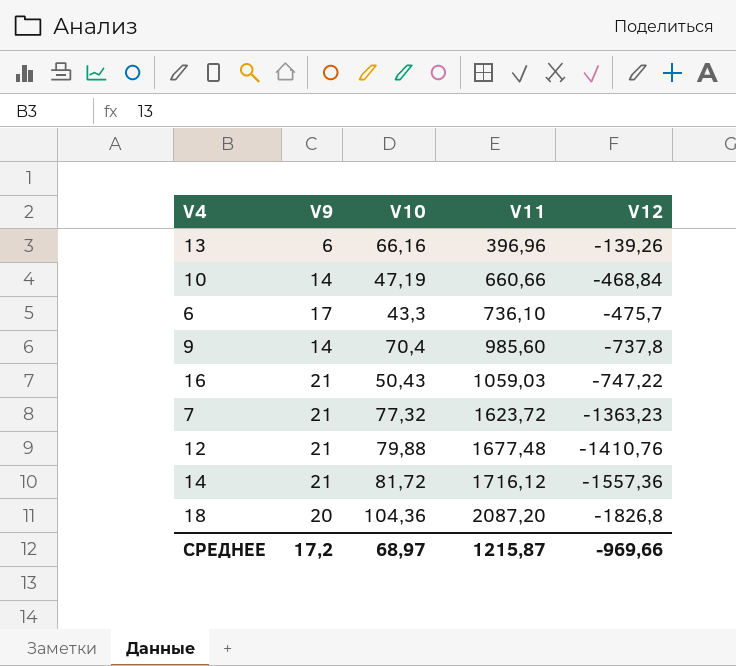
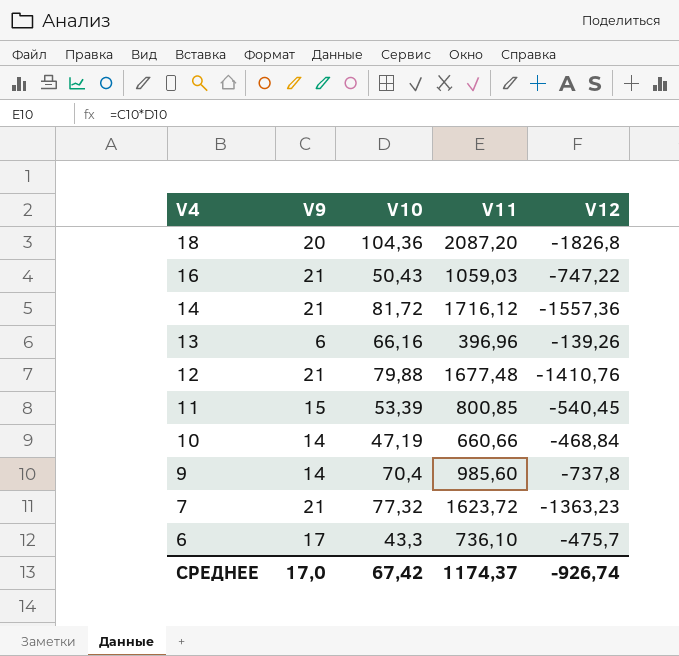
row order: V11 ascending -> V4 descending
row 11: none -> 15 | 53,39 | 800,85 | -540,45
СРЕДНЕЕ | V9: 17,2 -> 17,0
СРЕДНЕЕ | V10: 68,97 -> 67,42
СРЕДНЕЕ | V11: 1215,87 -> 1174,37
СРЕДНЕЕ | V12: -969,66 -> -926,74

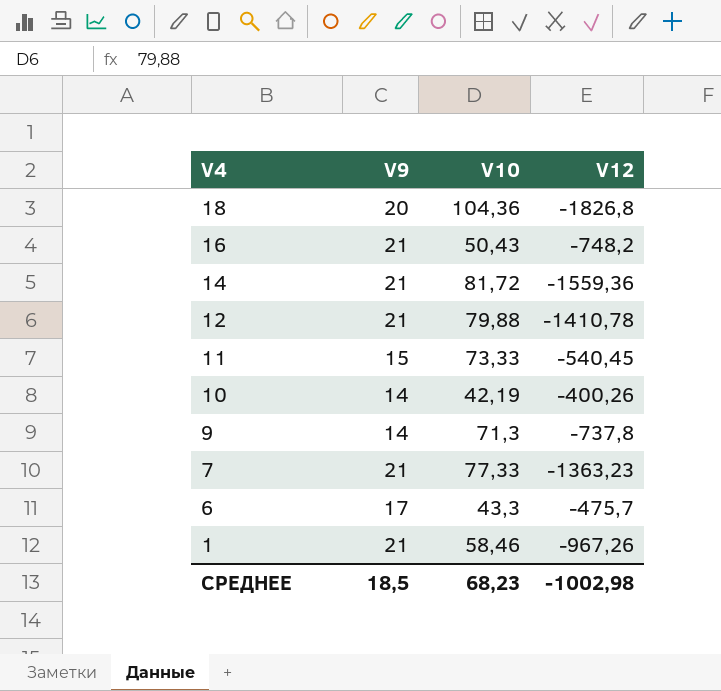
column V11 | formula: [V9] * [V10] -> none
row 13: 6 | 66,16 | 396,96 | -139,26 -> none
16 | V12: -747,22 -> -748,2
14 | V12: -1557,36 -> -1559,36
12 | V12: -1410,76 -> -1410,78
11 | V10: 53,39 -> 73,33
10 | V10: 47,19 -> 42,19
10 | V12: -468,84 -> -400,26
9 | V10: 70,4 -> 71,3
7 | V10: 77,32 -> 77,33
row 1: none -> 21 | 58,46 | -967,26
СРЕДНЕЕ | V9: 17,0 -> 18,5
СРЕДНЕЕ | V10: 67,42 -> 68,23
СРЕДНЕЕ | V12: -926,74 -> -1002,98

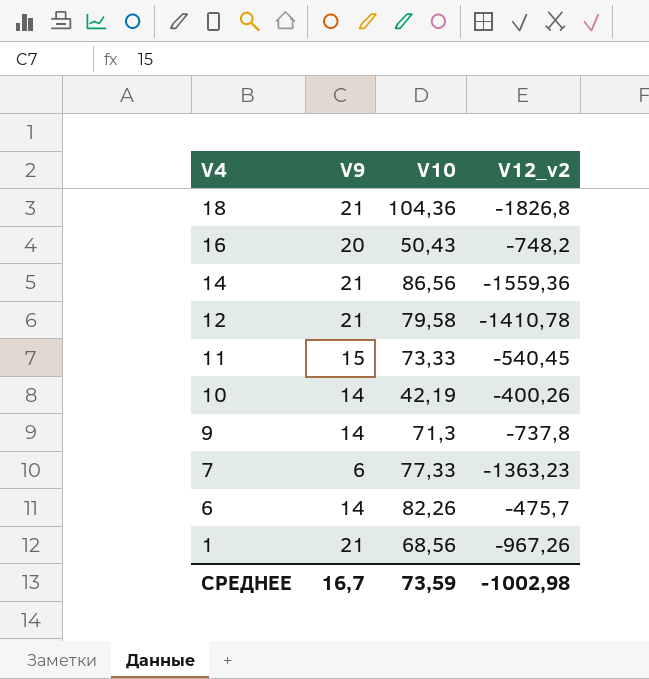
column name: V12 -> V12_v2
18 | V9: 20 -> 21
16 | V9: 21 -> 20
14 | V10: 81,72 -> 86,56
12 | V10: 79,88 -> 79,58
7 | V9: 21 -> 6
6 | V9: 17 -> 14
6 | V10: 43,3 -> 82,26
1 | V10: 58,46 -> 68,56
СРЕДНЕЕ | V9: 18,5 -> 16,7
СРЕДНЕЕ | V10: 68,23 -> 73,59

